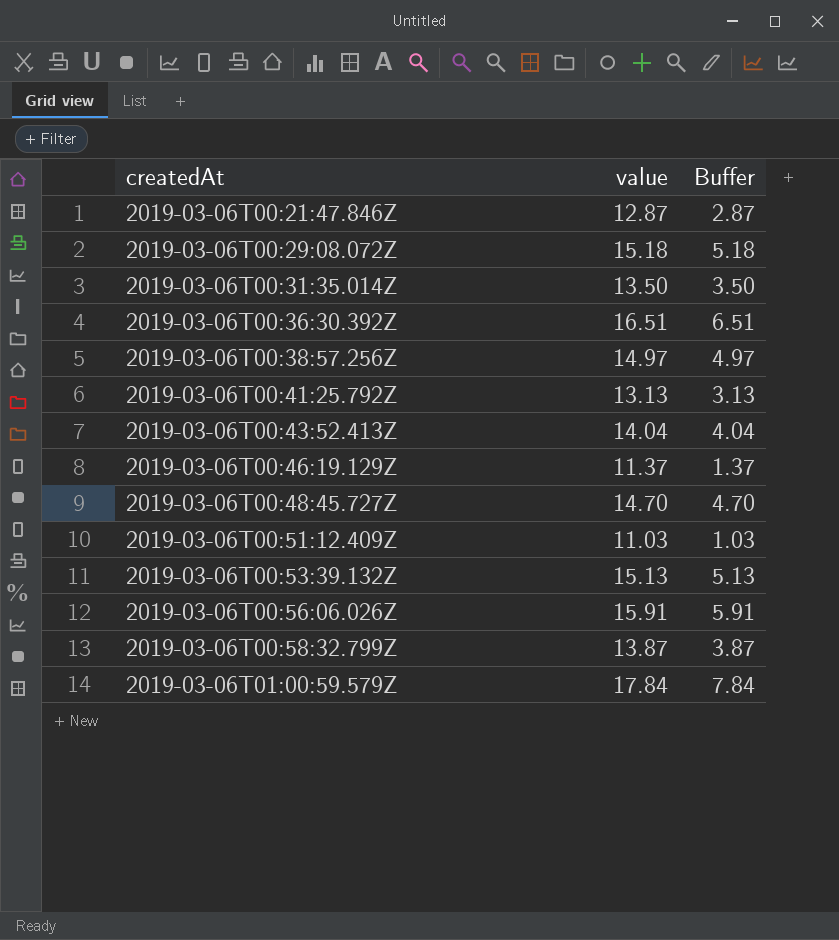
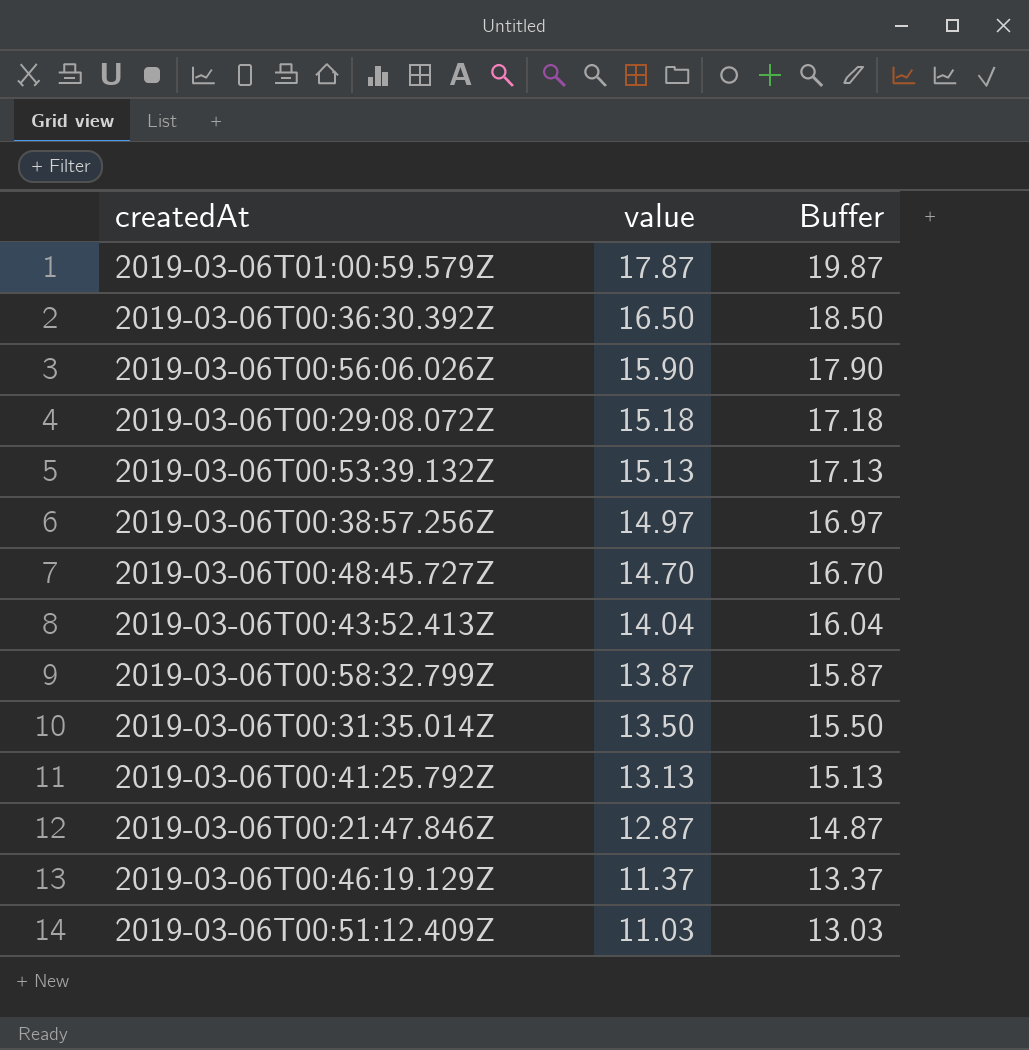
row order: createdAt ascending -> value descending
column Buffer | formula: [value] - 10 -> [value] + 2
2019-03-06T01:00:59.579Z | value: 17.84 -> 17.87
2019-03-06T00:36:30.392Z | value: 16.51 -> 16.50
2019-03-06T00:56:06.026Z | value: 15.91 -> 15.90

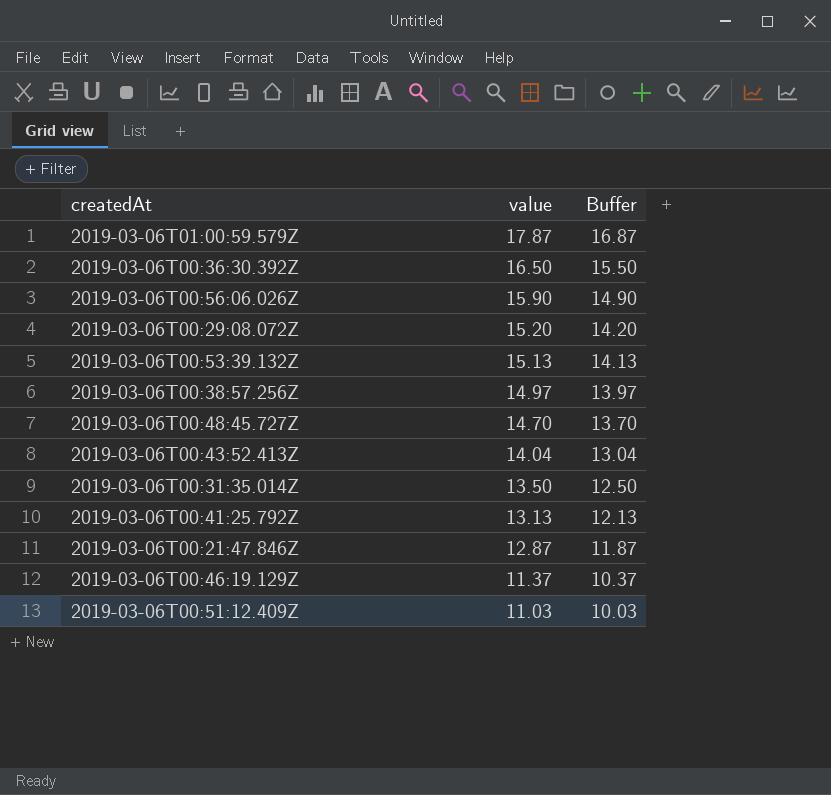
column Buffer | formula: [value] + 2 -> [value] - 1
row 2019-03-06T00:58:32.799Z: 13.87 | 15.87 -> none
2019-03-06T00:29:08.072Z | value: 15.18 -> 15.20

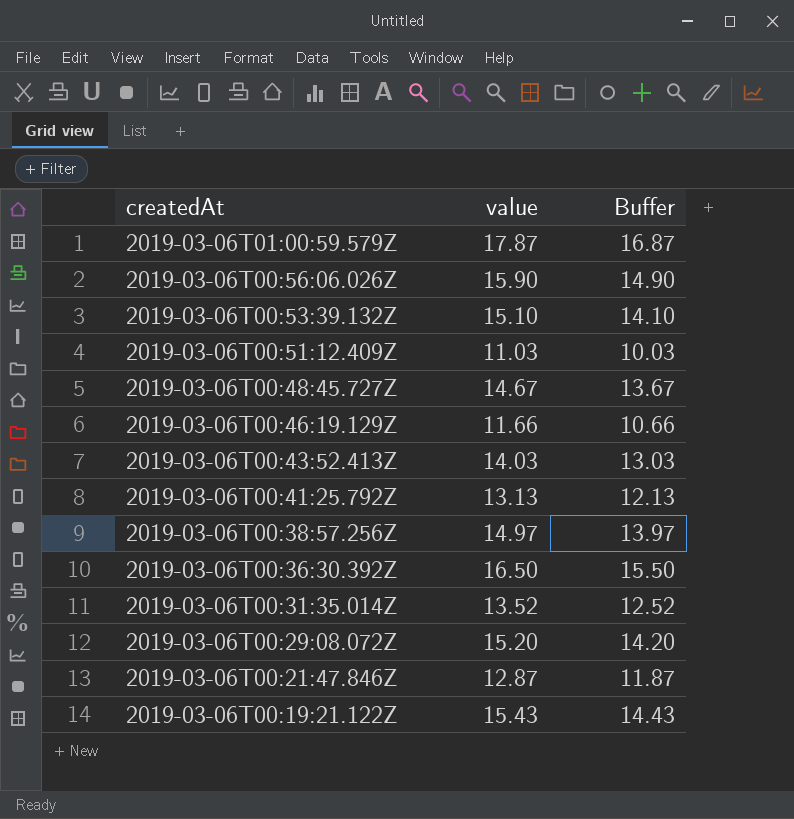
row order: value descending -> createdAt descending
2019-03-06T00:53:39.132Z | value: 15.13 -> 15.10
2019-03-06T00:53:39.132Z | Buffer: 14.13 -> 14.10
2019-03-06T00:48:45.727Z | value: 14.70 -> 14.67
2019-03-06T00:48:45.727Z | Buffer: 13.70 -> 13.67
2019-03-06T00:46:19.129Z | value: 11.37 -> 11.66
2019-03-06T00:46:19.129Z | Buffer: 10.37 -> 10.66
2019-03-06T00:43:52.413Z | value: 14.04 -> 14.03
2019-03-06T00:43:52.413Z | Buffer: 13.04 -> 13.03
2019-03-06T00:31:35.014Z | value: 13.50 -> 13.52
2019-03-06T00:31:35.014Z | Buffer: 12.50 -> 12.52
row 2019-03-06T00:19:21.122Z: none -> 15.43 | 14.43

